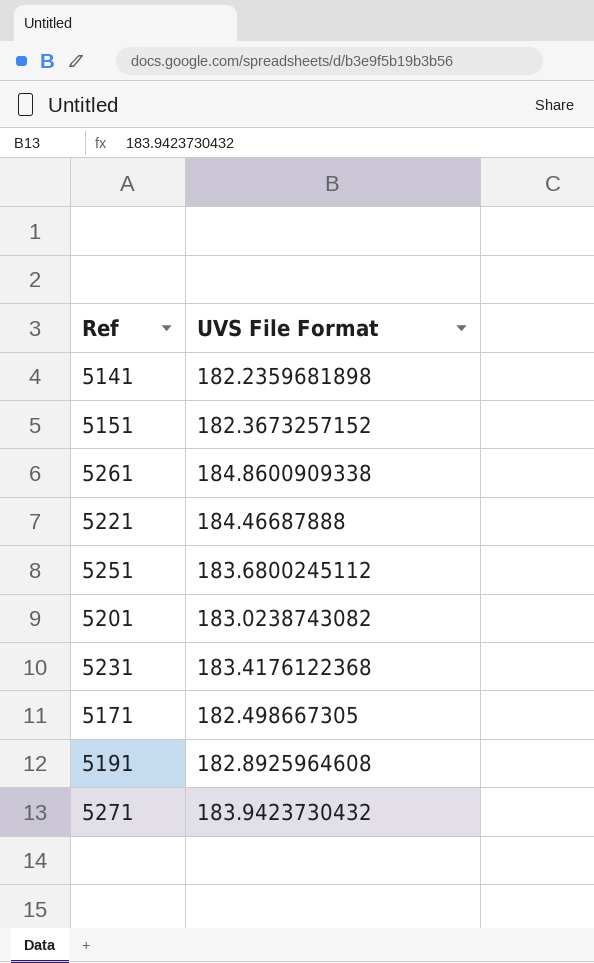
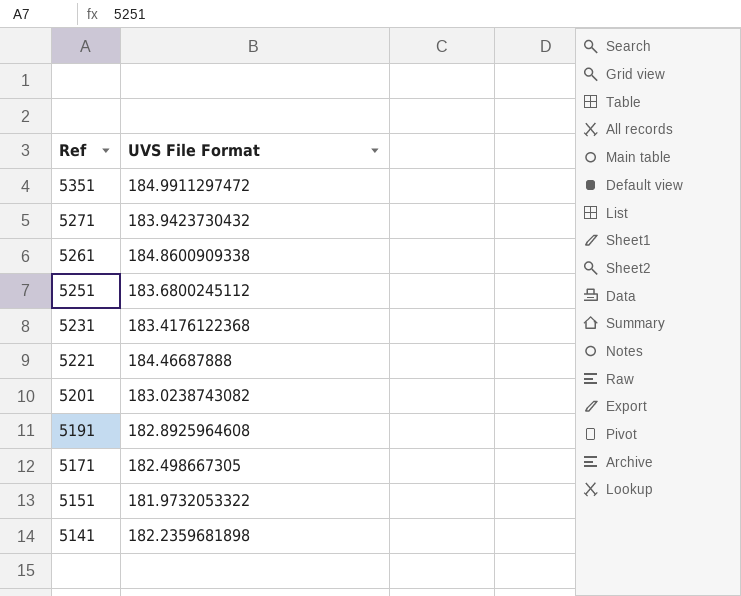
row order: none -> Ref descending
row 5351: none -> 184.9911297472
5151 | UVS File Format: 182.3673257152 -> 181.9732053322

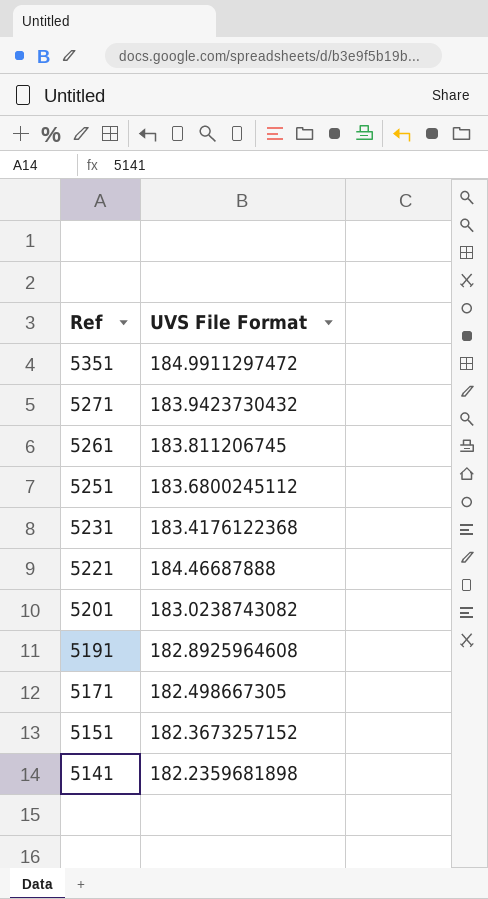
5261 | UVS File Format: 184.8600909338 -> 183.811206745
5151 | UVS File Format: 181.9732053322 -> 182.3673257152

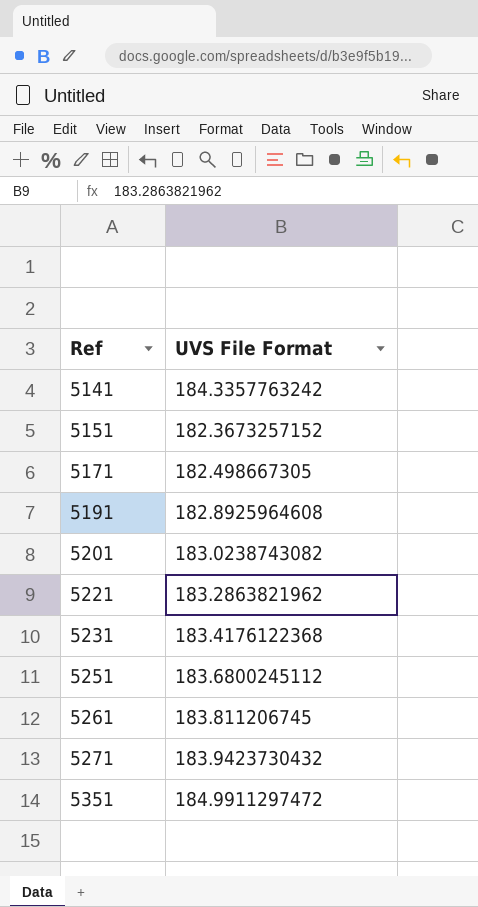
row order: Ref descending -> Ref ascending
5141 | UVS File Format: 182.2359681898 -> 184.3357763242
5221 | UVS File Format: 184.46687888 -> 183.2863821962

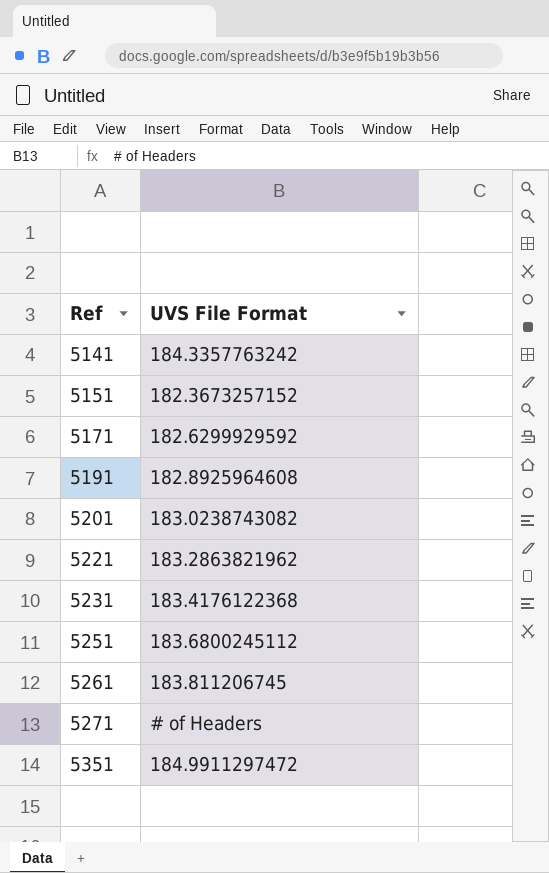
5171 | UVS File Format: 182.498667305 -> 182.6299929592
5271 | UVS File Format: 183.9423730432 -> # of Headers

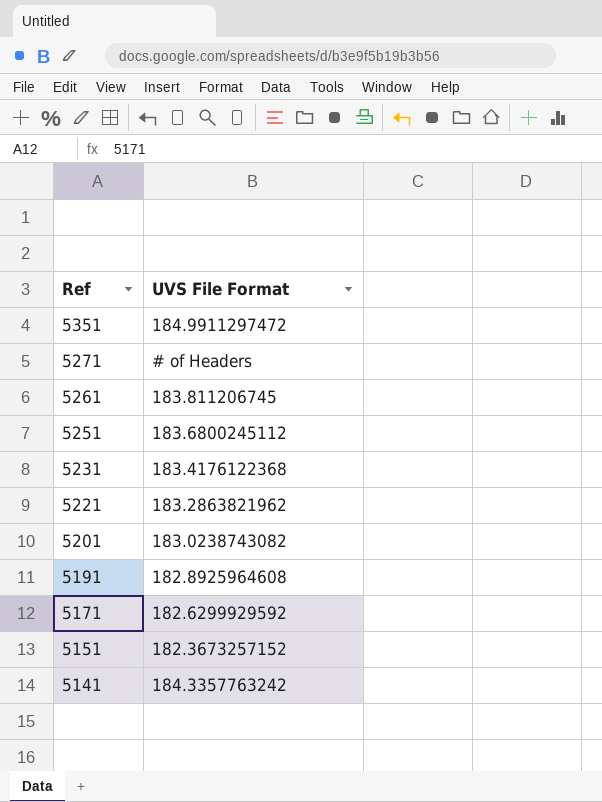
row order: Ref ascending -> Ref descending

